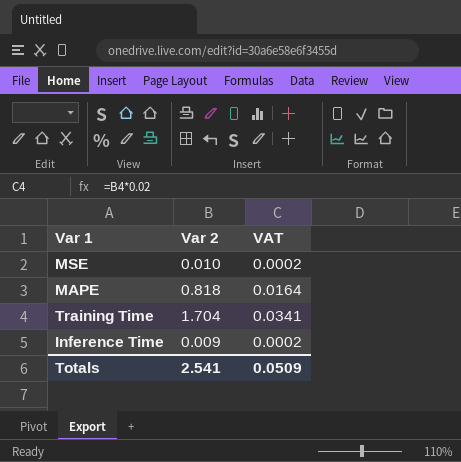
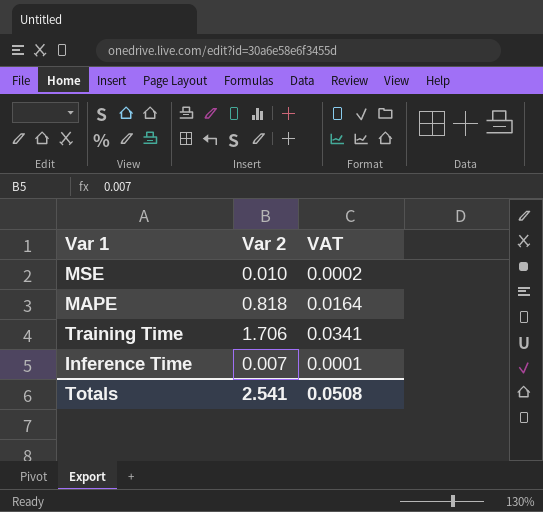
Training Time | Var 2: 1.704 -> 1.706
Inference Time | Var 2: 0.009 -> 0.007
Inference Time | VAT: 0.0002 -> 0.0001
Totals | VAT: 0.0509 -> 0.0508

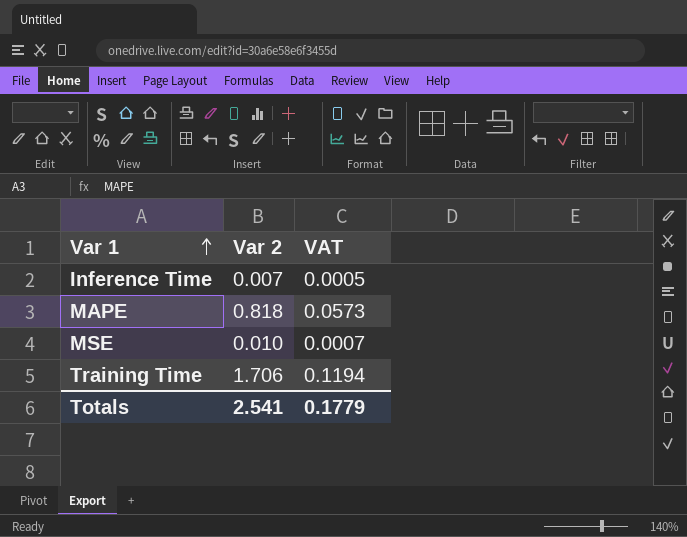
row order: none -> Var 1 ascending
column VAT | formula: [Var 2] * 0.02 -> [Var 2] * 0.07
Totals | VAT: 0.0508 -> 0.1779

